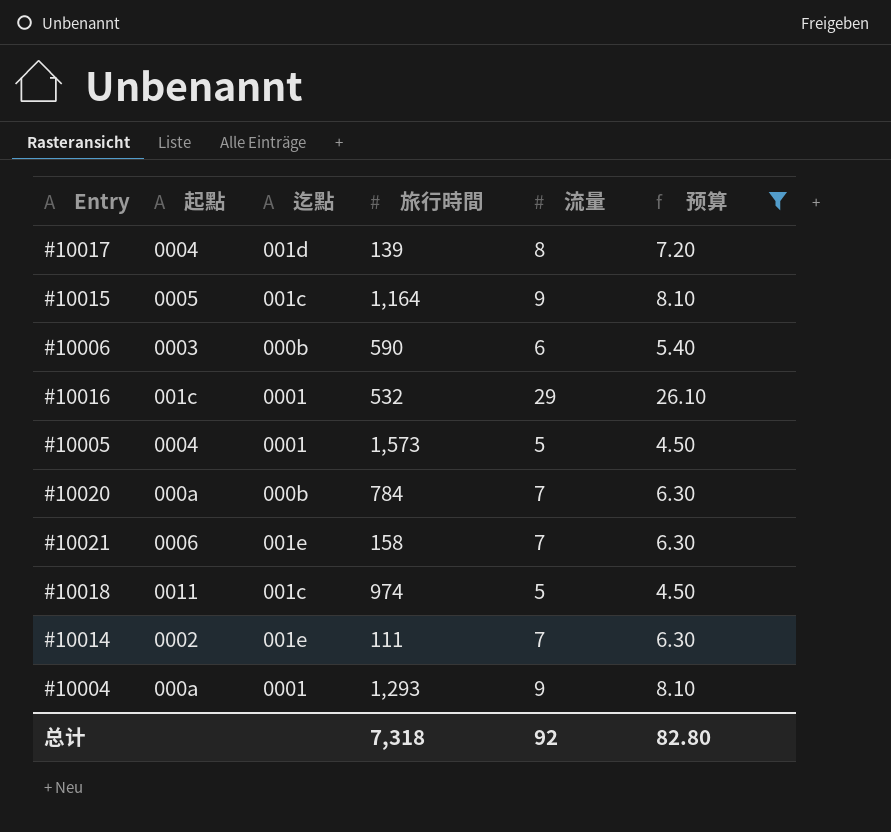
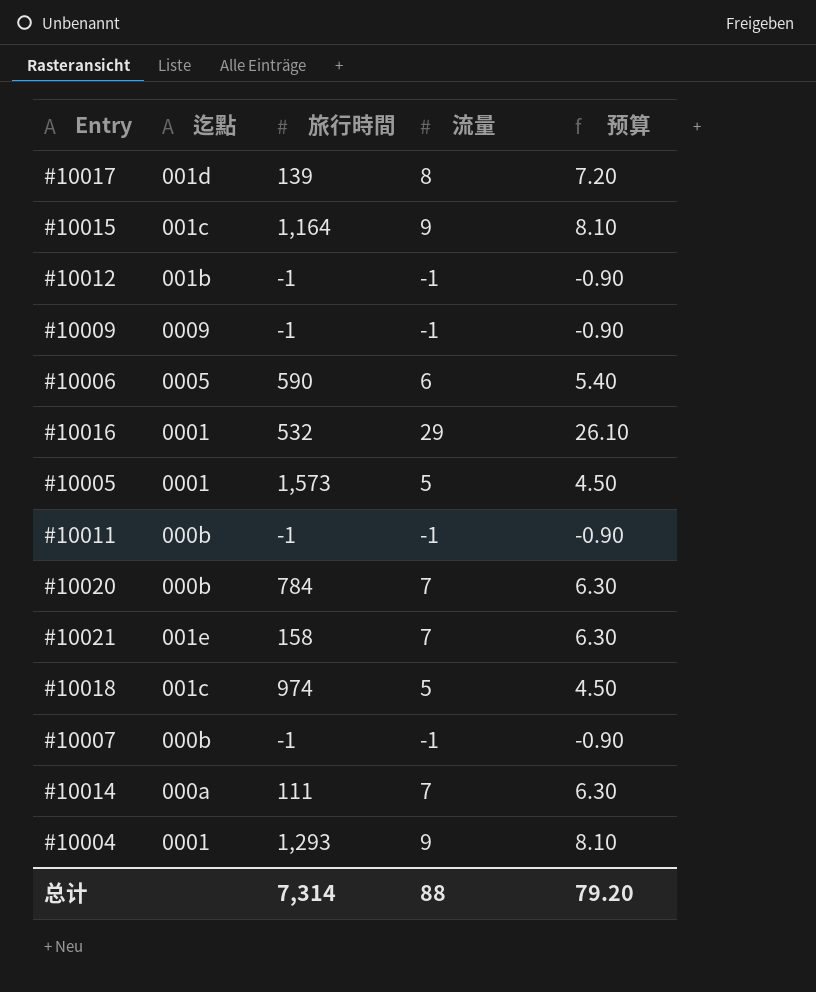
filter: 预算 != -0.90 -> none
column 起點 | position: 2 -> none
#10006 | 迄點: 000b -> 0005
#10014 | 迄點: 001e -> 000a
总计 | 旅行時間: 7,318 -> 7,314
总计 | 流量: 92 -> 88
总计 | 预算: 82.80 -> 79.20

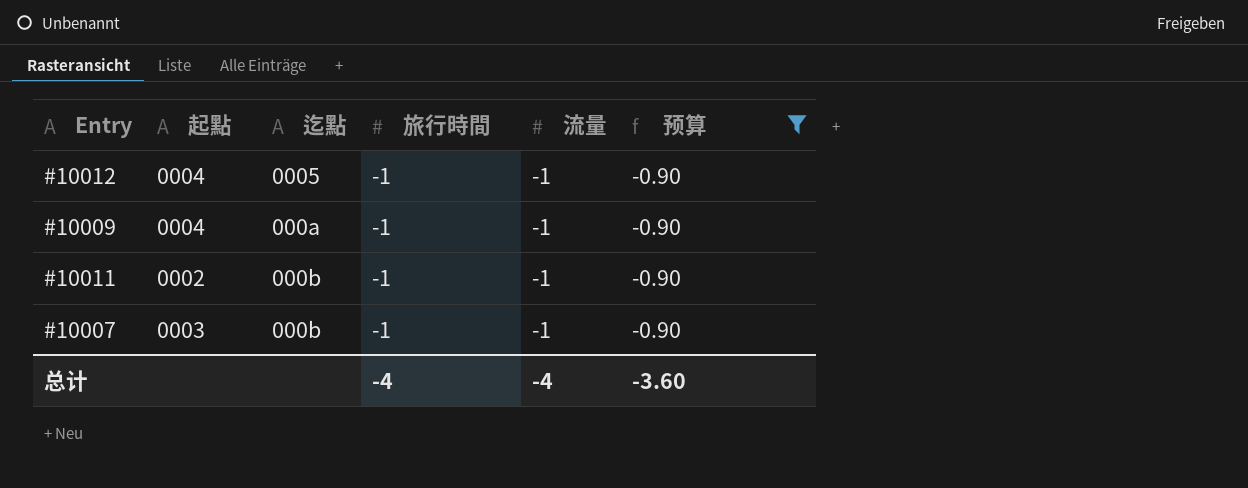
filter: none -> 预算 = -0.90
column 起點 | position: none -> 2
#10012 | 迄點: 001b -> 0005
#10009 | 迄點: 0009 -> 000a
总计 | 旅行時間: 7,314 -> -4
总计 | 流量: 88 -> -4
总计 | 预算: 79.20 -> -3.60

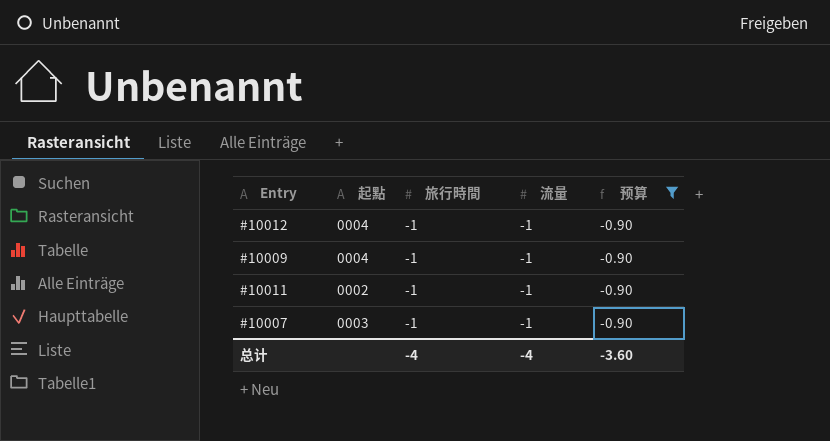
column 迄點 | position: 3 -> none

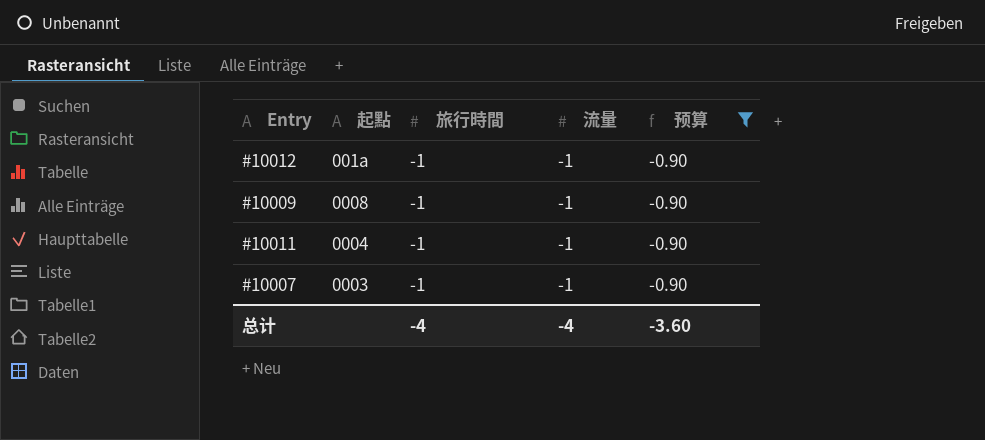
#10012 | 起點: 0004 -> 001a
#10009 | 起點: 0004 -> 0008
#10011 | 起點: 0002 -> 0004

